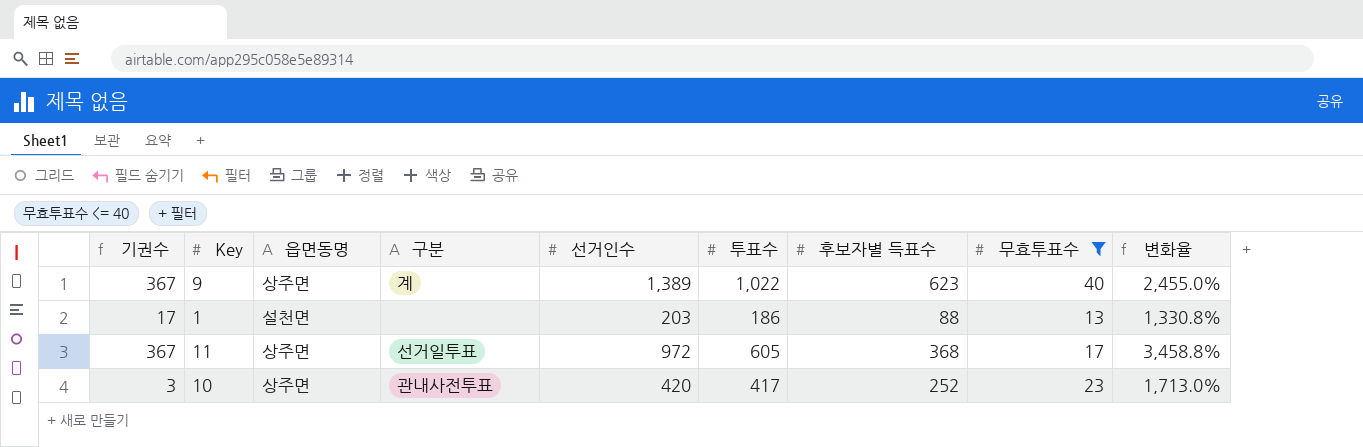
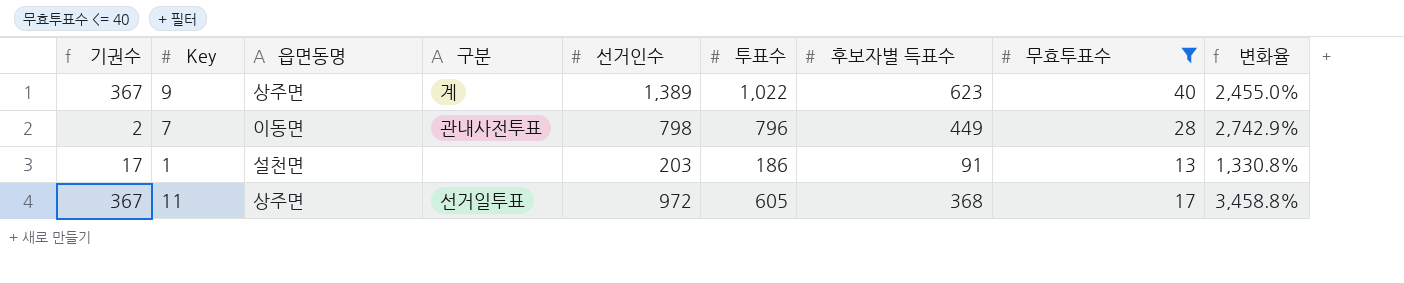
row 10: 3 | 상주면 | 관내사전투표 | 420 | 417 | 252 | 23 | 1,713.0% -> none
row 7: none -> 2 | 이동면 | 관내사전투표 | 798 | 796 | 449 | 28 | 2,742.9%
1 | 후보자별 득표수: 88 -> 91

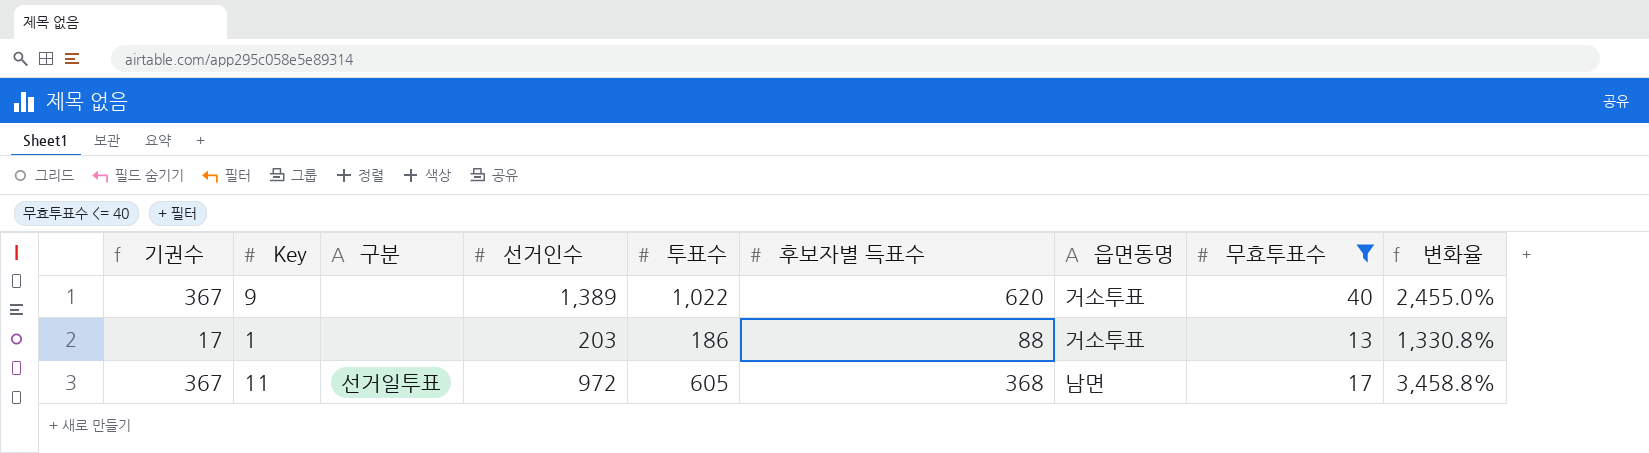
column 읍면동명 | position: 3 -> 7
row 7: 2 | 이동면 | 관내사전투표 | 798 | 796 | 449 | 28 | 2,742.9% -> none
9 | 구분: 계 -> none
9 | 후보자별 득표수: 623 -> 620
9 | 읍면동명: 상주면 -> 거소투표
1 | 후보자별 득표수: 91 -> 88
1 | 읍면동명: 설천면 -> 거소투표
11 | 읍면동명: 상주면 -> 남면

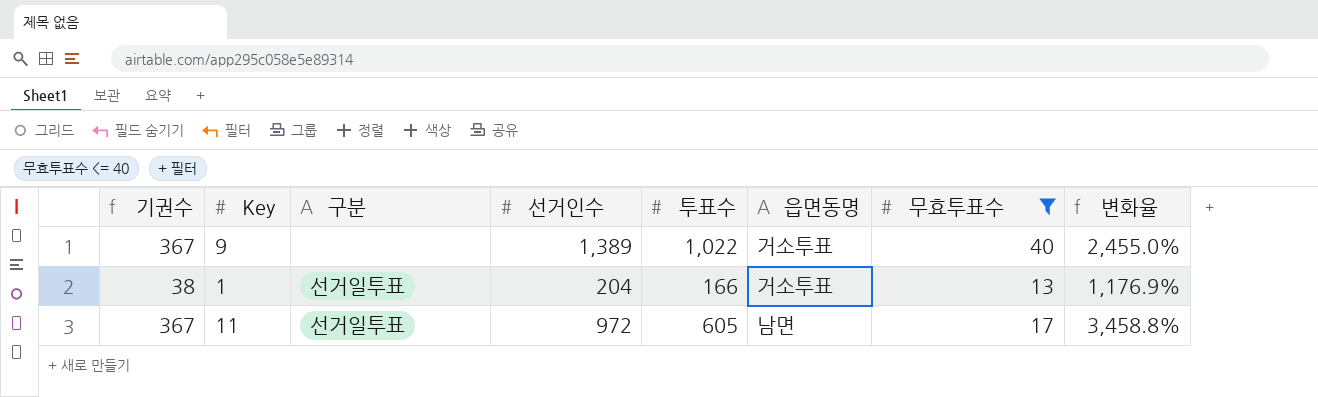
column 후보자별 득표수 | position: 6 -> none
1 | 기권수: 17 -> 38
1 | 구분: none -> 선거일투표
1 | 선거인수: 203 -> 204
1 | 투표수: 186 -> 166
1 | 변화율: 1,330.8% -> 1,176.9%

